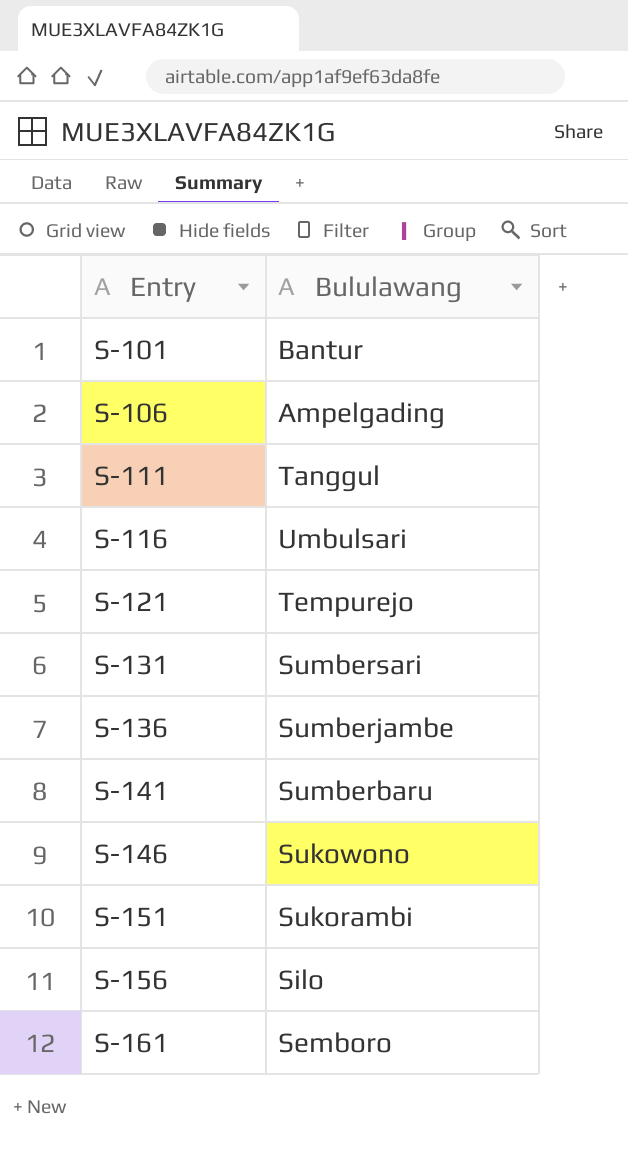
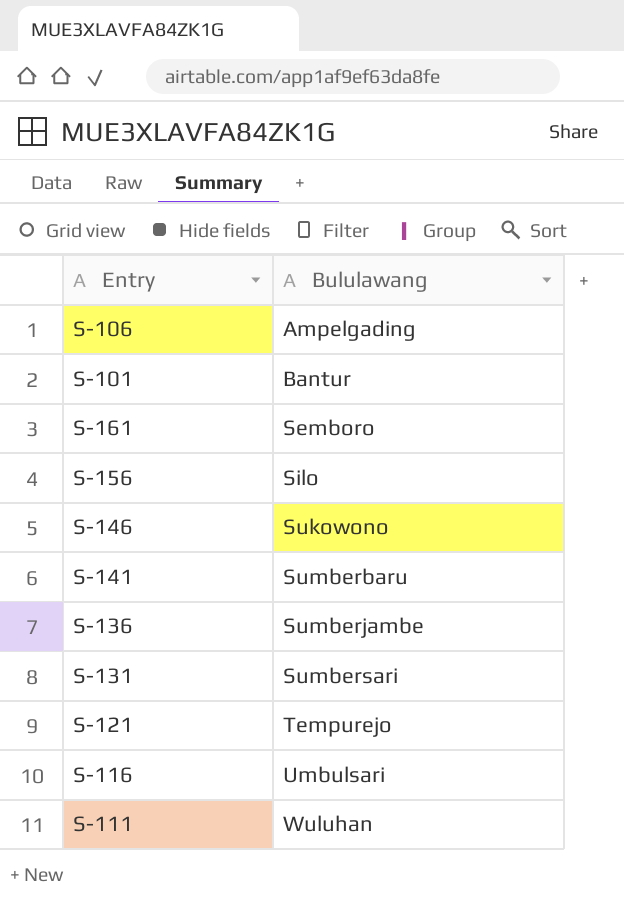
row order: Entry ascending -> Bululawang ascending
row S-151: Sukorambi -> none
S-111 | Bululawang: Tanggul -> Wuluhan

